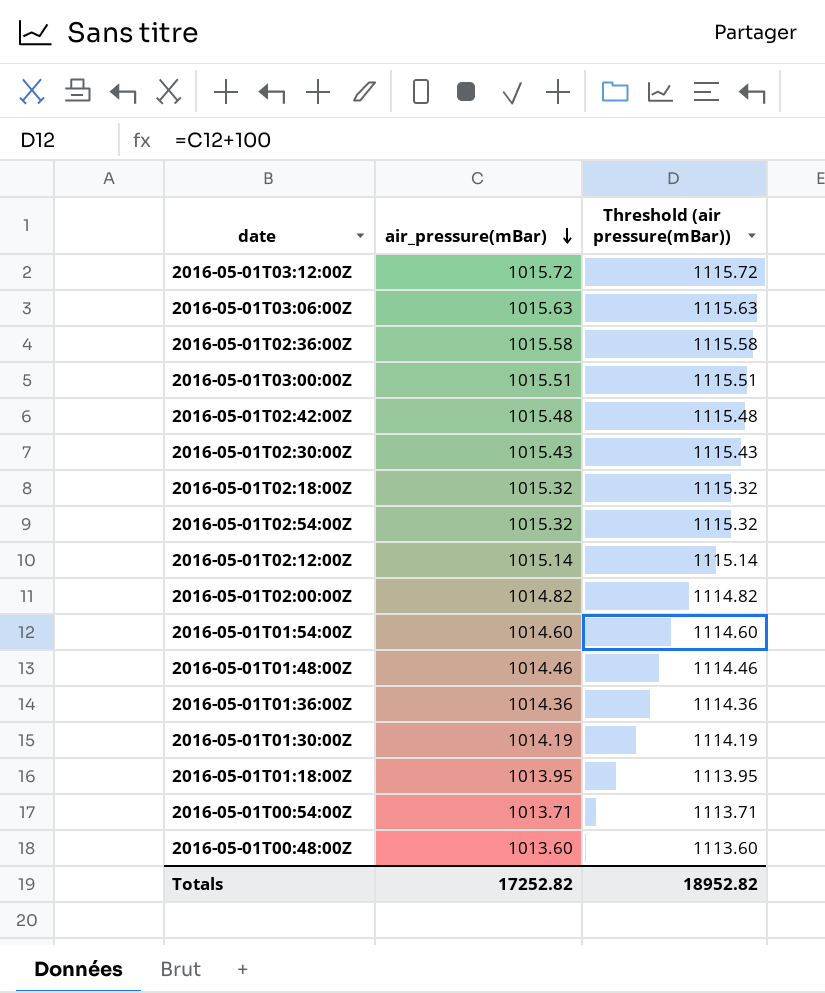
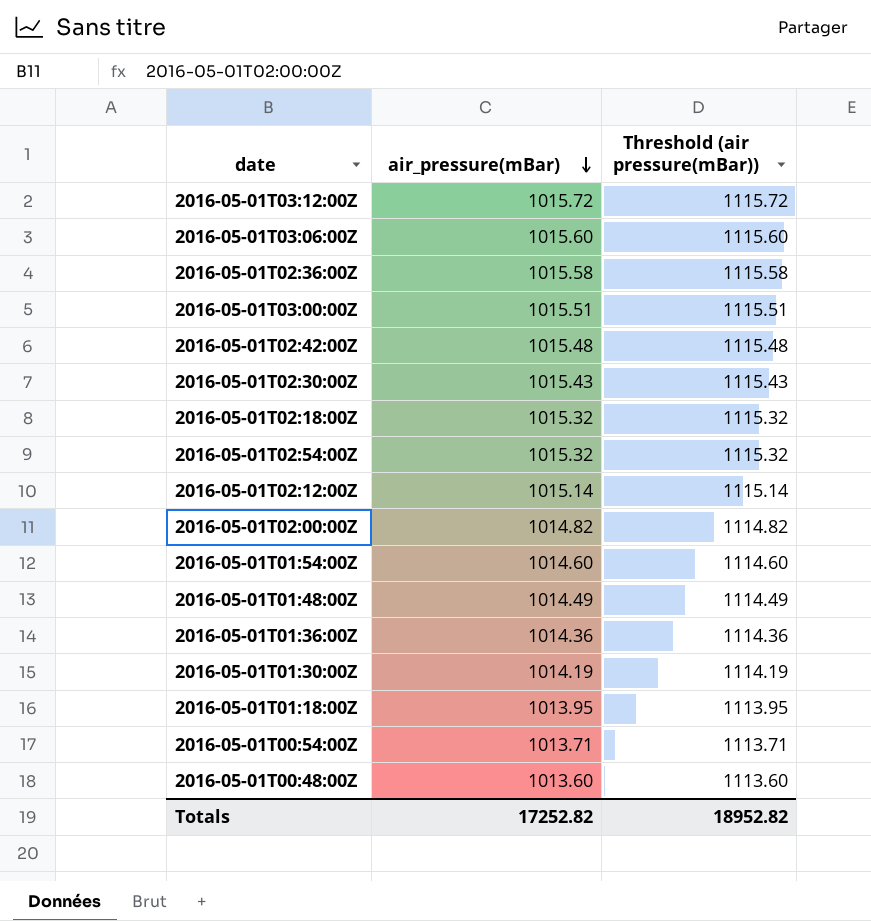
2016-05-01T03:06:00Z | air_pressure(mBar): 1015.63 -> 1015.60
2016-05-01T03:06:00Z | Threshold (air pressure(mBar)): 1115.63 -> 1115.60
2016-05-01T01:48:00Z | air_pressure(mBar): 1014.46 -> 1014.49
2016-05-01T01:48:00Z | Threshold (air pressure(mBar)): 1114.46 -> 1114.49

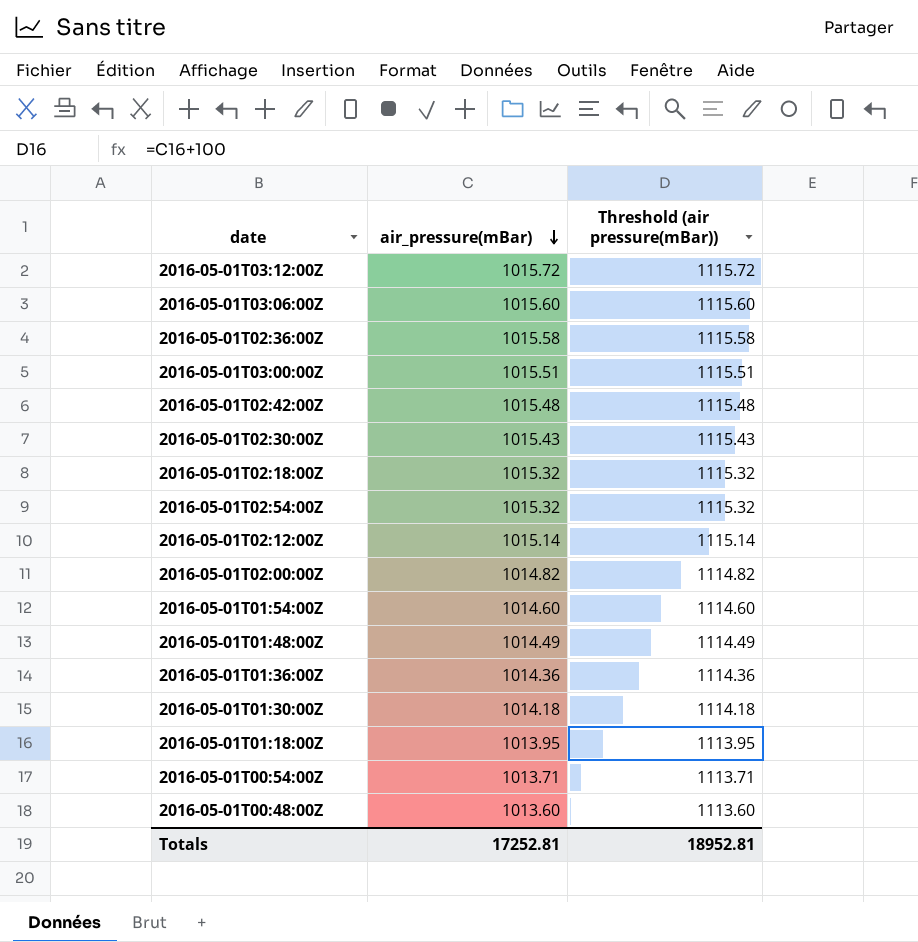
2016-05-01T01:30:00Z | air_pressure(mBar): 1014.19 -> 1014.18
2016-05-01T01:30:00Z | Threshold (air pressure(mBar)): 1114.19 -> 1114.18
Totals | air_pressure(mBar): 17252.82 -> 17252.81
Totals | Threshold (air pressure(mBar)): 18952.82 -> 18952.81

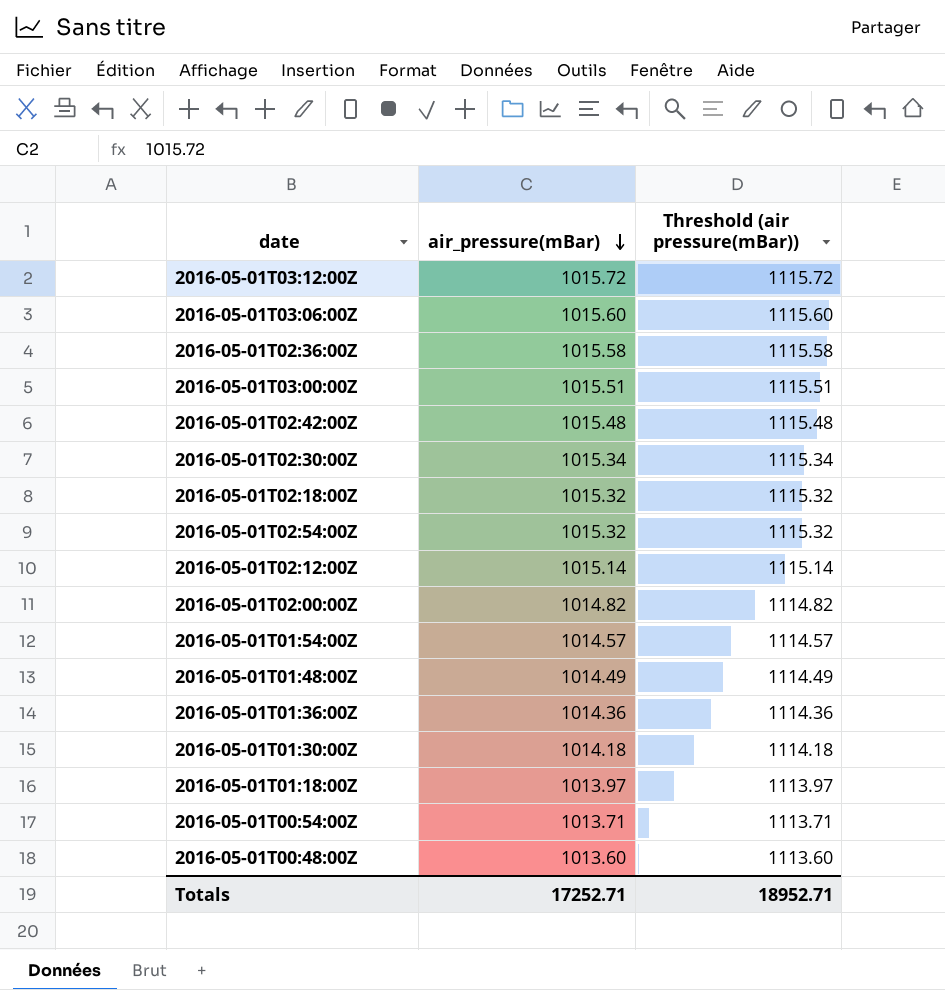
2016-05-01T02:30:00Z | air_pressure(mBar): 1015.43 -> 1015.34
2016-05-01T02:30:00Z | Threshold (air pressure(mBar)): 1115.43 -> 1115.34
2016-05-01T01:54:00Z | air_pressure(mBar): 1014.60 -> 1014.57
2016-05-01T01:54:00Z | Threshold (air pressure(mBar)): 1114.60 -> 1114.57
2016-05-01T01:18:00Z | air_pressure(mBar): 1013.95 -> 1013.97
2016-05-01T01:18:00Z | Threshold (air pressure(mBar)): 1113.95 -> 1113.97
Totals | air_pressure(mBar): 17252.81 -> 17252.71
Totals | Threshold (air pressure(mBar)): 18952.81 -> 18952.71

